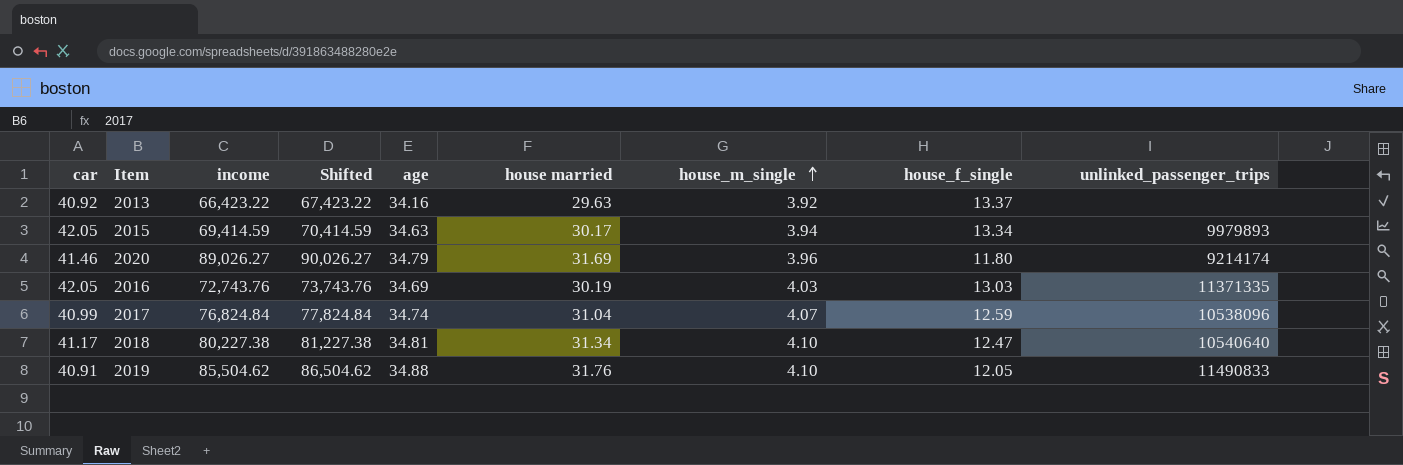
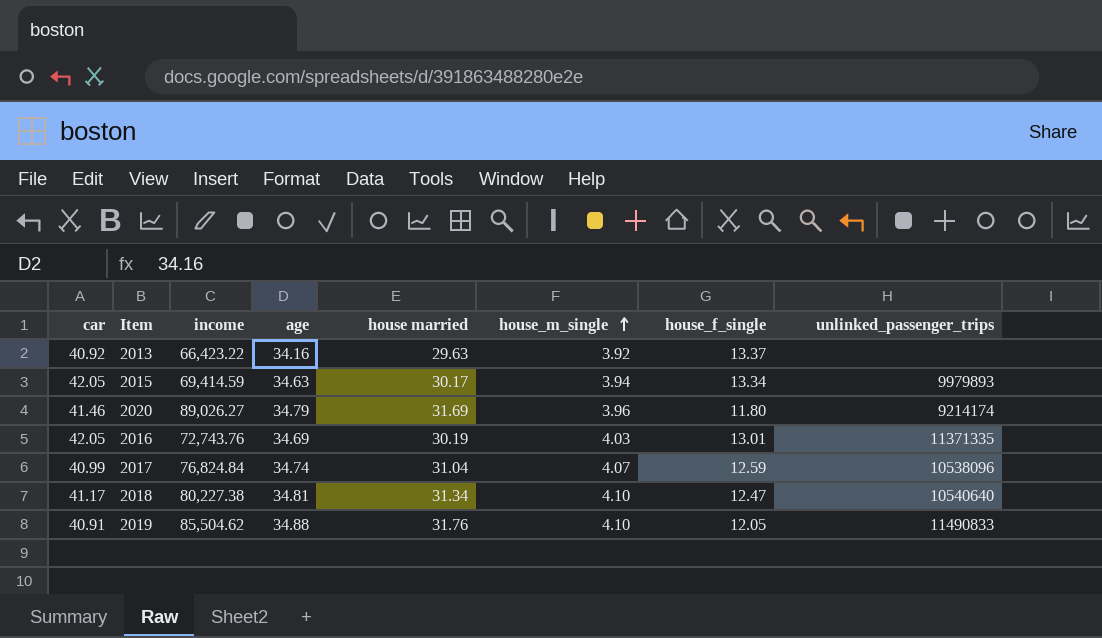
column Shifted | formula: [income] + 1000 -> none
2016 | house_f_single: 13.03 -> 13.01

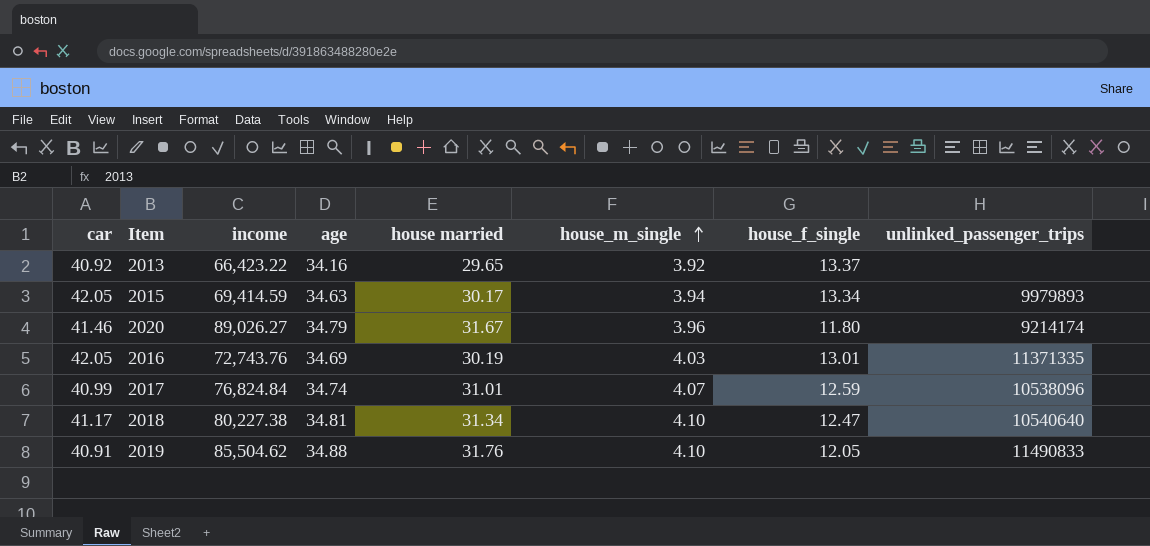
2013 | house married: 29.63 -> 29.65
2020 | house married: 31.69 -> 31.67
2017 | house married: 31.04 -> 31.01

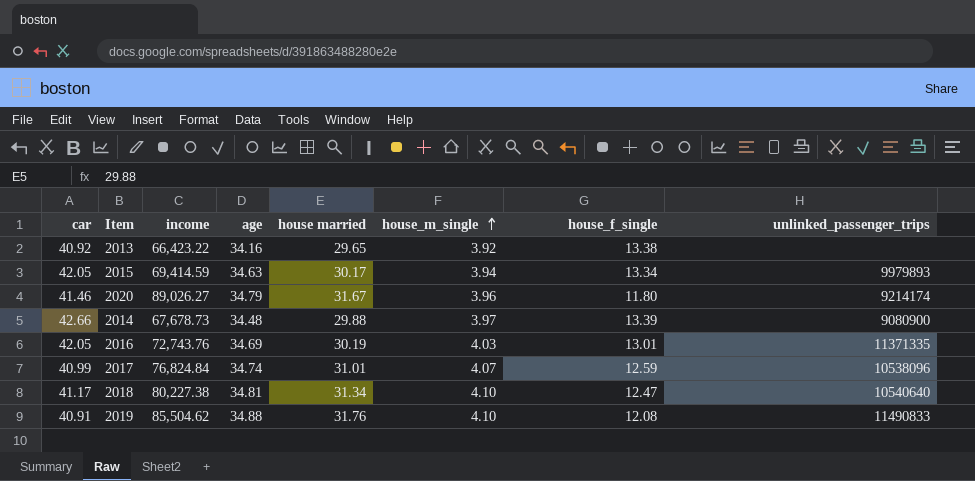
2013 | house_f_single: 13.37 -> 13.38
row 2014: none -> 42.66 | 67,678.73 | 34.48 | 29.88 | 3.97 | 13.39 | 9080900
2019 | house_f_single: 12.05 -> 12.08

